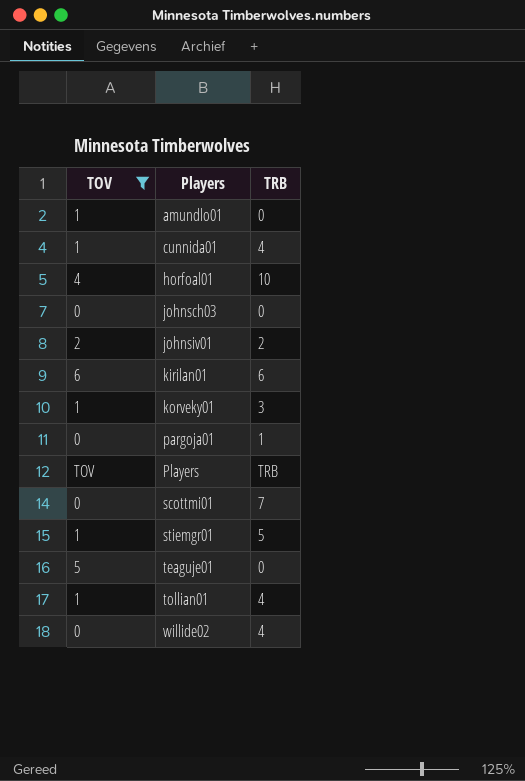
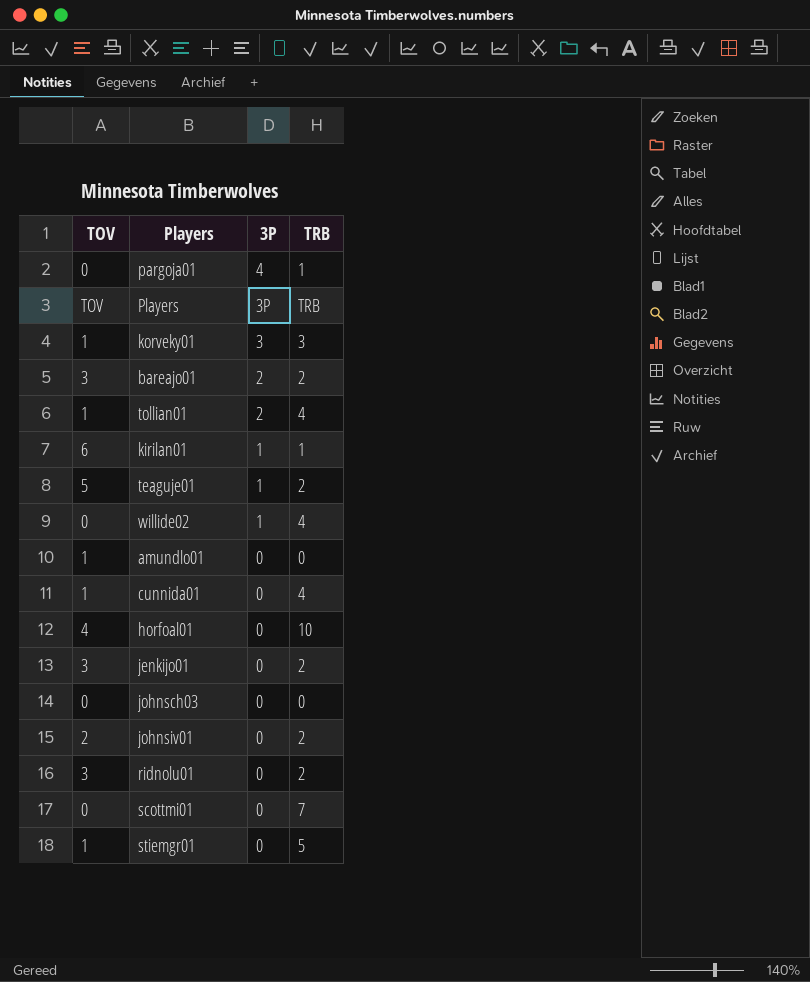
filter: TOV != 3 -> none
row order: Players ascending -> 3P descending
column 3P | position: none -> 3
kirilan01 | TRB: 6 -> 1
teaguje01 | TRB: 0 -> 2

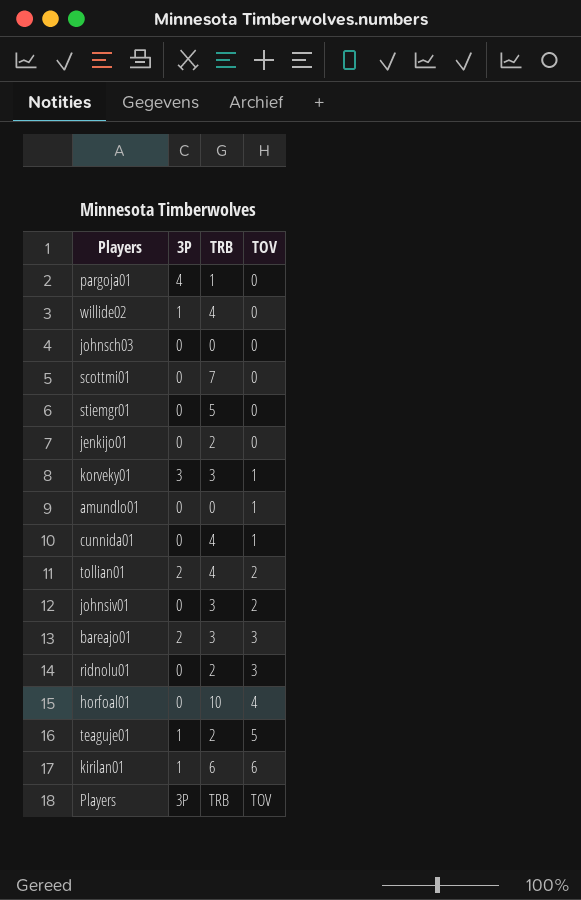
row order: 3P descending -> TOV ascending
column TOV | position: 1 -> 4
stiemgr01 | TOV: 1 -> 0
jenkijo01 | TOV: 3 -> 0
tollian01 | TOV: 1 -> 2
johnsiv01 | TRB: 2 -> 3
bareajo01 | TRB: 2 -> 3
kirilan01 | TRB: 1 -> 6

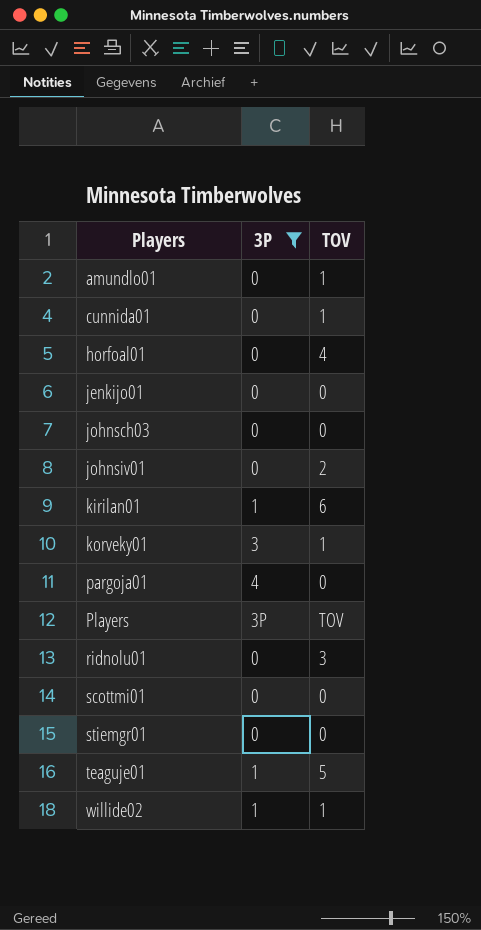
filter: none -> 3P != 2
row order: TOV ascending -> Players ascending
column TRB | position: 3 -> none
willide02 | TOV: 0 -> 1

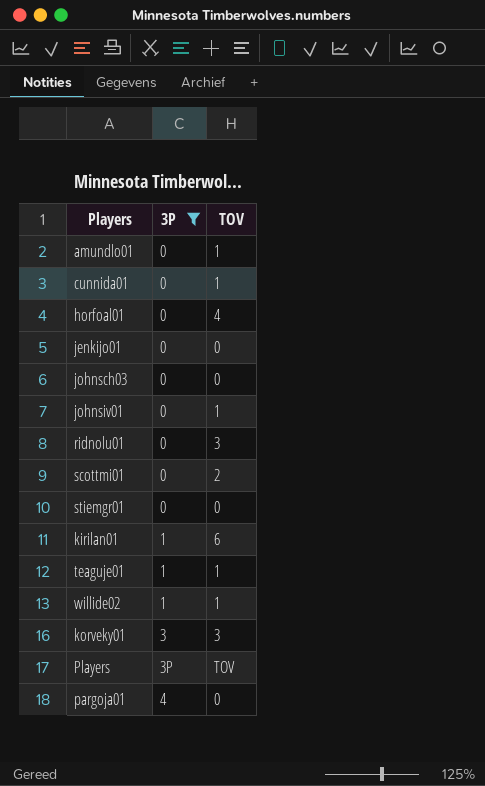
row order: Players ascending -> 3P ascending
johnsiv01 | TOV: 2 -> 1
scottmi01 | TOV: 0 -> 2
teaguje01 | TOV: 5 -> 1
korveky01 | TOV: 1 -> 3

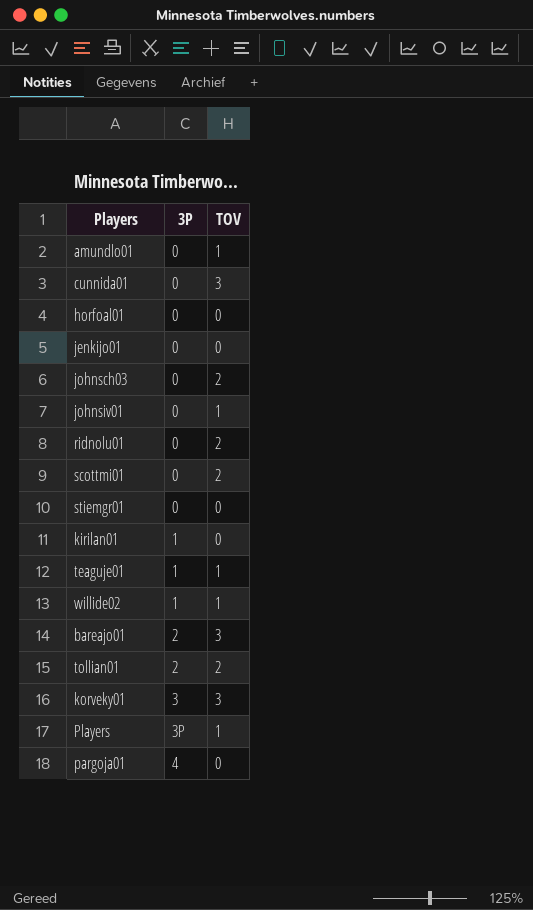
filter: 3P != 2 -> none
cunnida01 | TOV: 1 -> 3
horfoal01 | TOV: 4 -> 0
johnsch03 | TOV: 0 -> 2
ridnolu01 | TOV: 3 -> 2
kirilan01 | TOV: 6 -> 0
Players | TOV: TOV -> 1

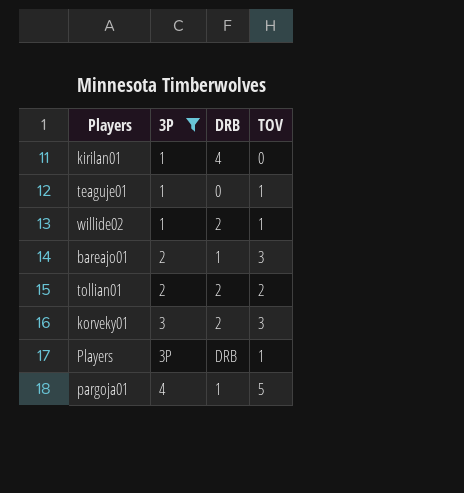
filter: none -> 3P != 0
column DRB | position: none -> 3
pargoja01 | TOV: 0 -> 5

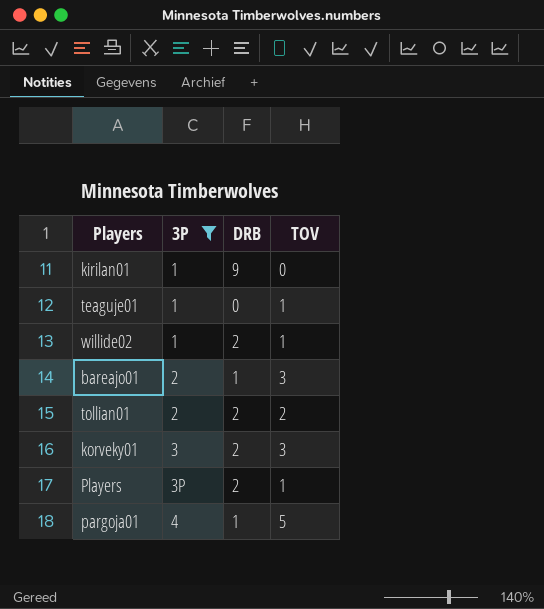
kirilan01 | DRB: 4 -> 9
Players | DRB: DRB -> 2

